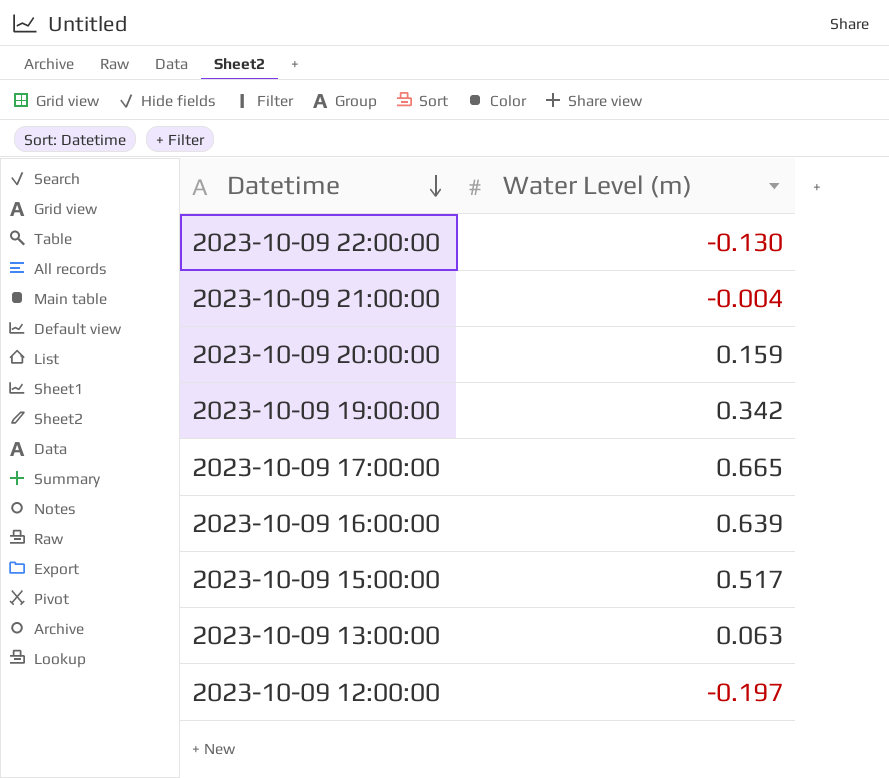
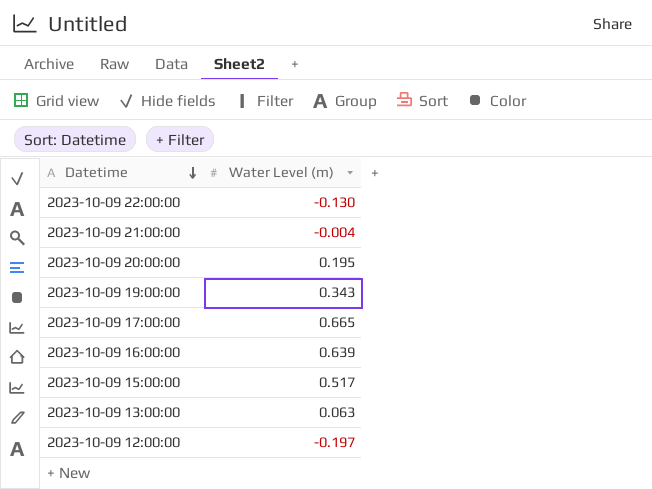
2023-10-09 20:00:00 | Water Level (m): 0.159 -> 0.195
2023-10-09 19:00:00 | Water Level (m): 0.342 -> 0.343

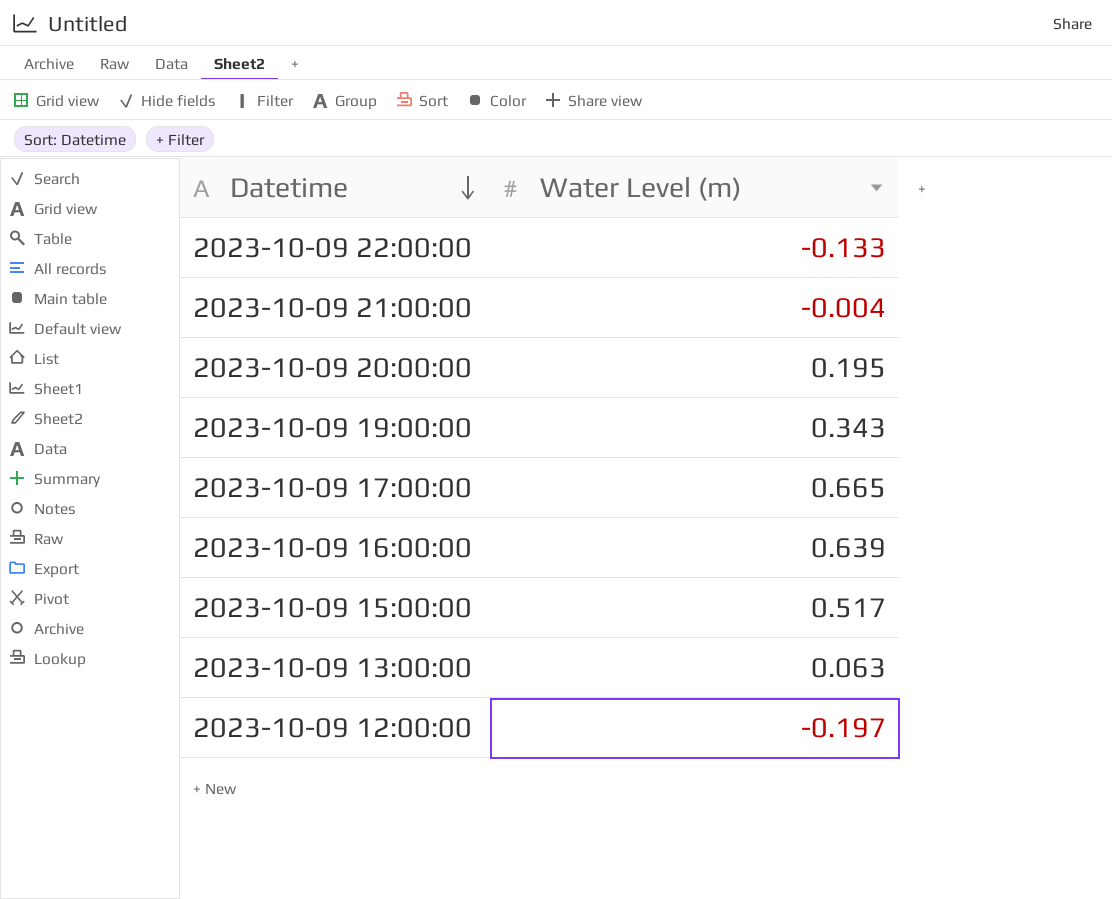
2023-10-09 22:00:00 | Water Level (m): -0.130 -> -0.133

